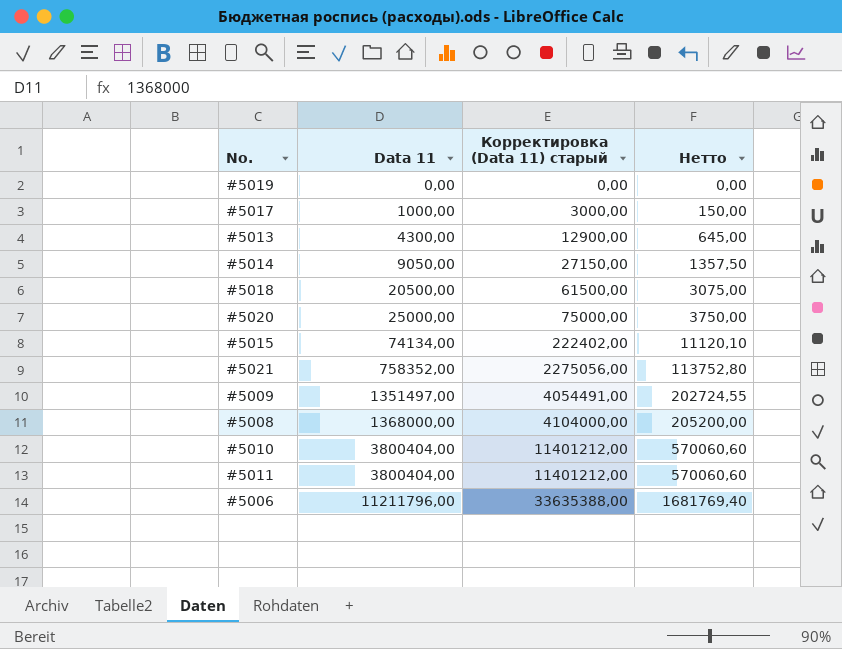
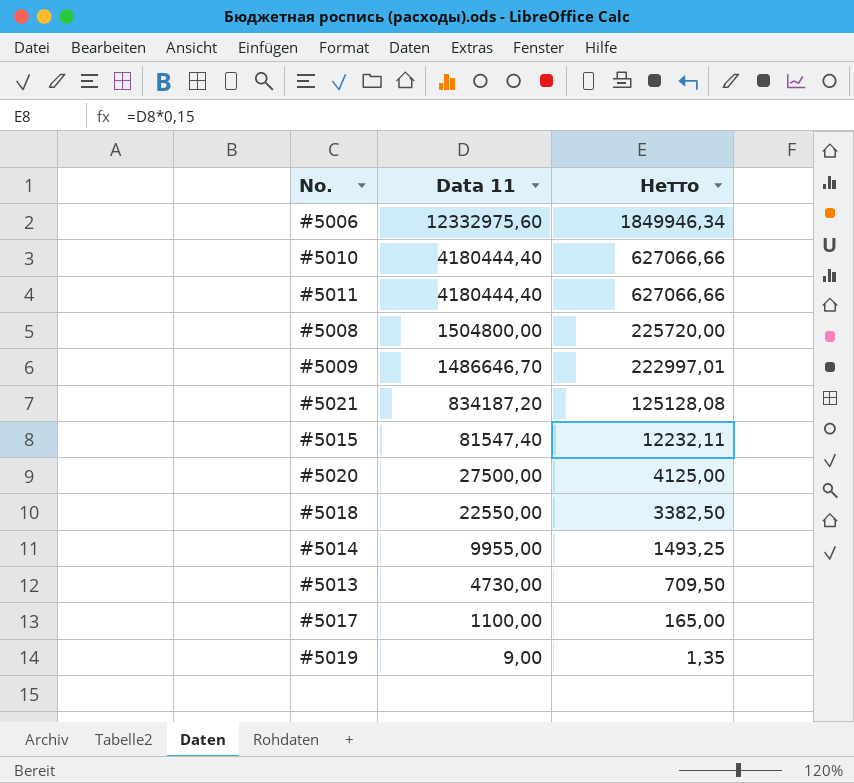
row order: Data 11 ascending -> Data 11 descending
column Корректировка (Data 11) старый | formula: [Data 11] * 3 -> none
#5006 | Data 11: 11211796,00 -> 12332975,60
#5006 | Нетто: 1681769,40 -> 1849946,34
#5010 | Data 11: 3800404,00 -> 4180444,40
#5010 | Нетто: 570060,60 -> 627066,66
#5011 | Data 11: 3800404,00 -> 4180444,40
#5011 | Нетто: 570060,60 -> 627066,66
#5008 | Data 11: 1368000,00 -> 1504800,00
#5008 | Нетто: 205200,00 -> 225720,00
#5009 | Data 11: 1351497,00 -> 1486646,70
#5009 | Нетто: 202724,55 -> 222997,01
#5021 | Data 11: 758352,00 -> 834187,20
#5021 | Нетто: 113752,80 -> 125128,08
#5015 | Data 11: 74134,00 -> 81547,40
#5015 | Нетто: 11120,10 -> 12232,11
#5020 | Data 11: 25000,00 -> 27500,00
#5020 | Нетто: 3750,00 -> 4125,00
#5018 | Data 11: 20500,00 -> 22550,00
#5018 | Нетто: 3075,00 -> 3382,50
#5014 | Data 11: 9050,00 -> 9955,00
#5014 | Нетто: 1357,50 -> 1493,25
#5013 | Data 11: 4300,00 -> 4730,00
#5013 | Нетто: 645,00 -> 709,50
#5017 | Data 11: 1000,00 -> 1100,00
#5017 | Нетто: 150,00 -> 165,00
#5019 | Data 11: 0,00 -> 9,00
#5019 | Нетто: 0,00 -> 1,35

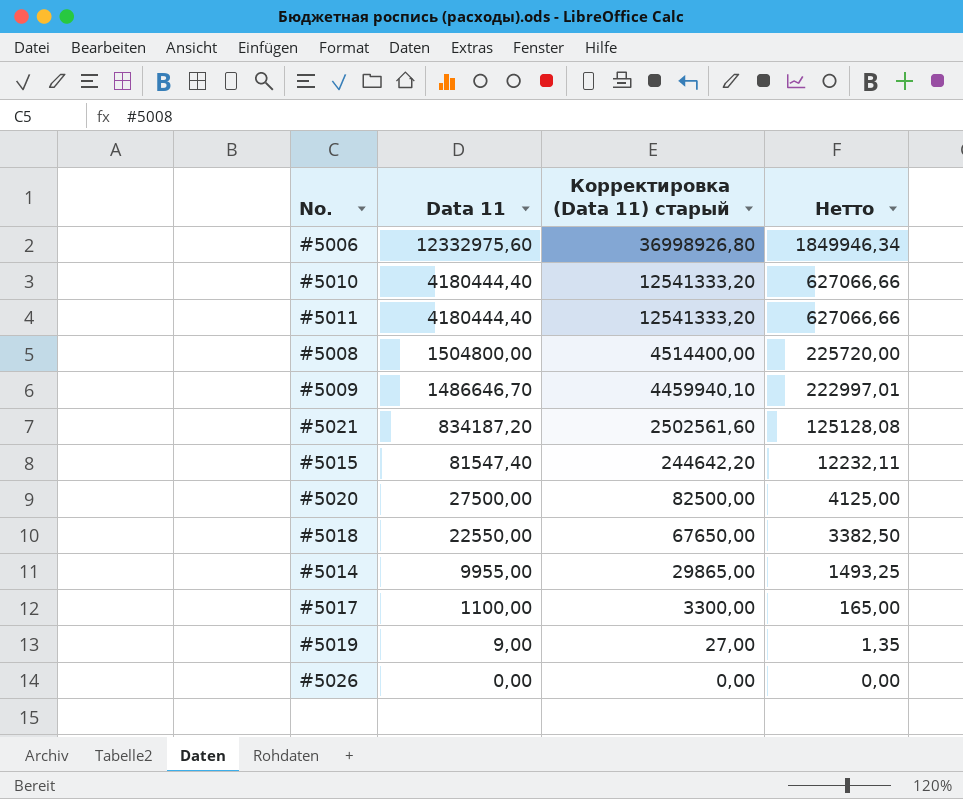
column Корректировка (Data 11) старый | formula: none -> [Data 11] * 3
row #5013: 4730,00 | 709,50 -> none
row #5026: none -> 0,00 | 0,00 | 0,00

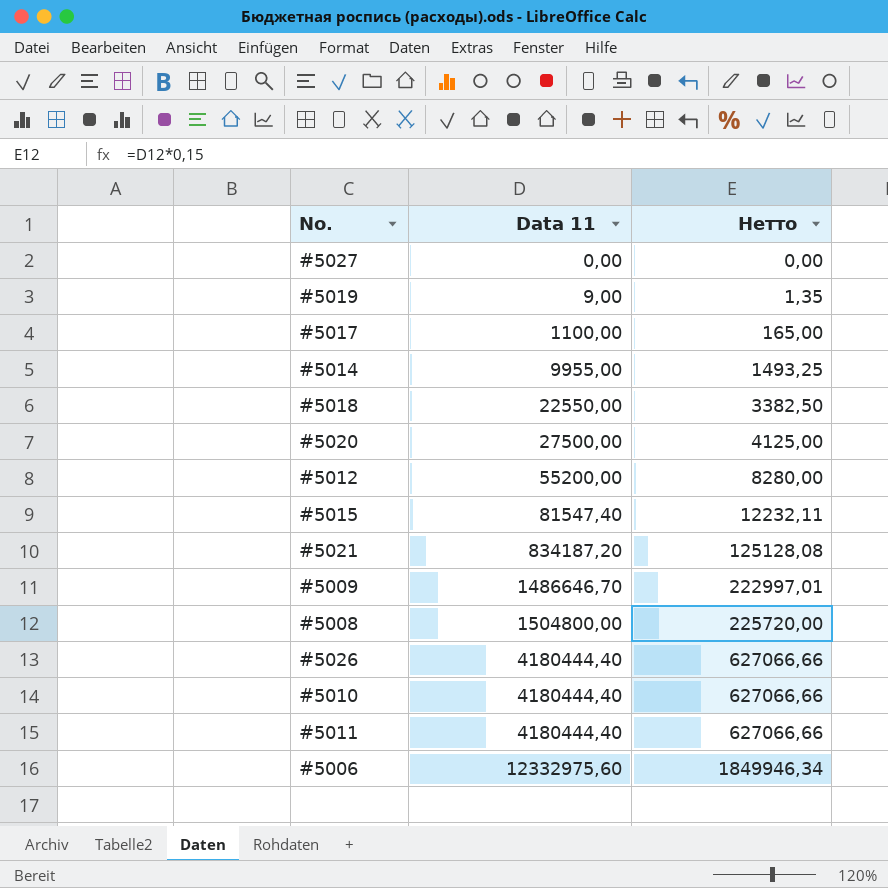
row order: Data 11 descending -> Data 11 ascending
column Корректировка (Data 11) старый | formula: [Data 11] * 3 -> none
row #5027: none -> 0,00 | 0,00
row #5012: none -> 55200,00 | 8280,00
#5026 | Data 11: 0,00 -> 4180444,40
#5026 | Нетто: 0,00 -> 627066,66

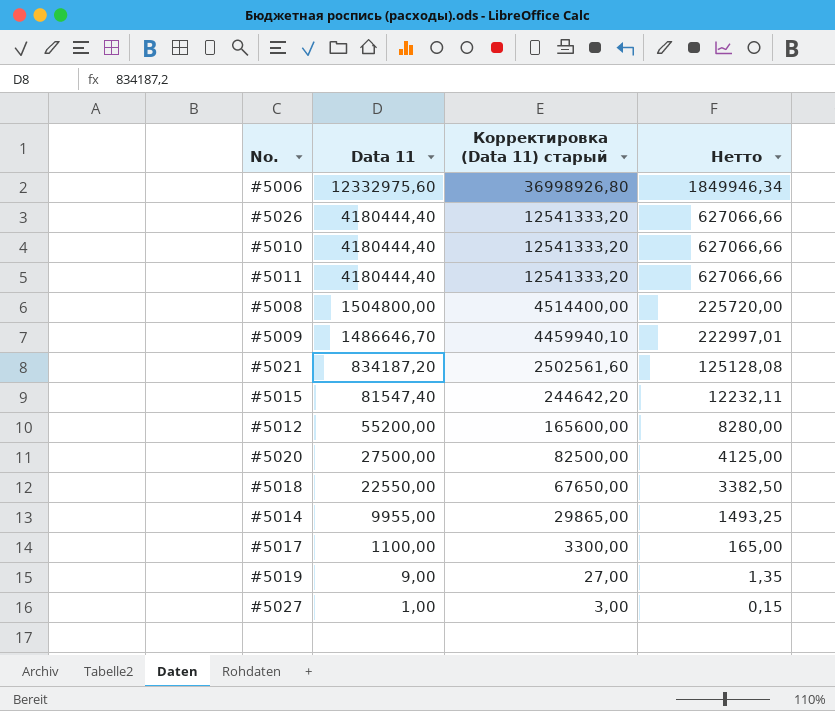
row order: Data 11 ascending -> Data 11 descending
column Корректировка (Data 11) старый | formula: none -> [Data 11] * 3
#5027 | Data 11: 0,00 -> 1,00
#5027 | Нетто: 0,00 -> 0,15

